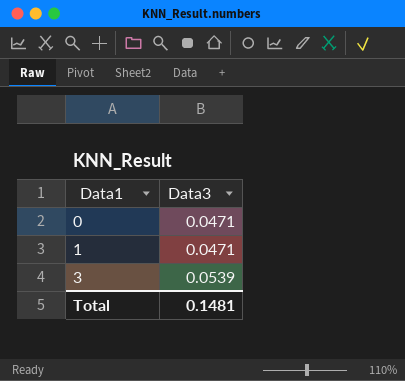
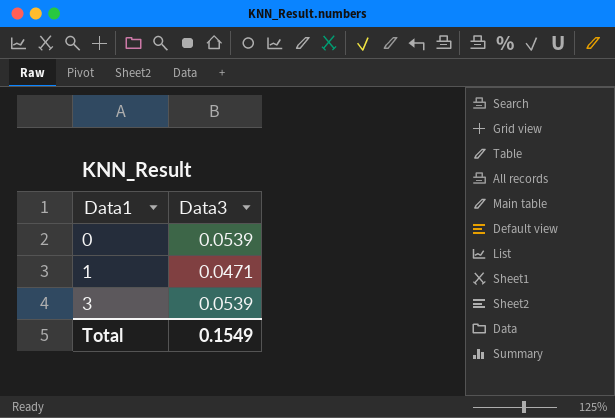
0 | Data3: 0.0471 -> 0.0539
Total | Data3: 0.1481 -> 0.1549

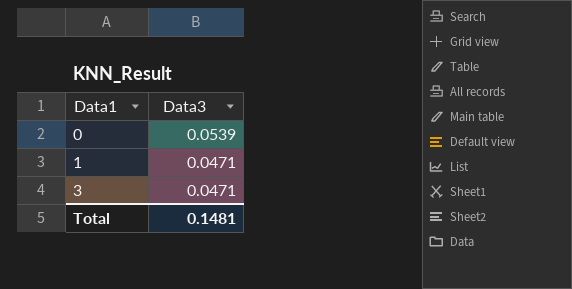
3 | Data3: 0.0539 -> 0.0471
Total | Data3: 0.1549 -> 0.1481

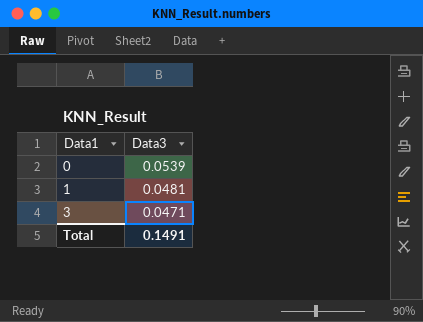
1 | Data3: 0.0471 -> 0.0481
Total | Data3: 0.1481 -> 0.1491

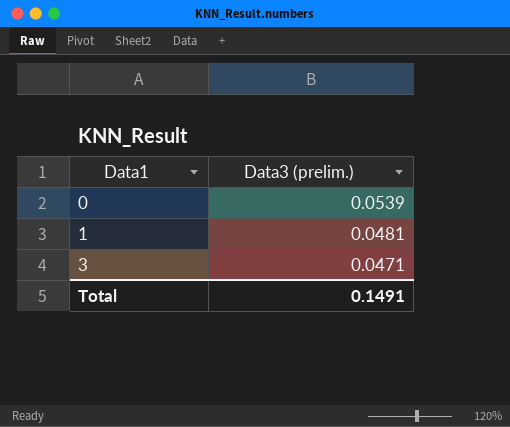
column name: Data3 -> Data3 (prelim.)

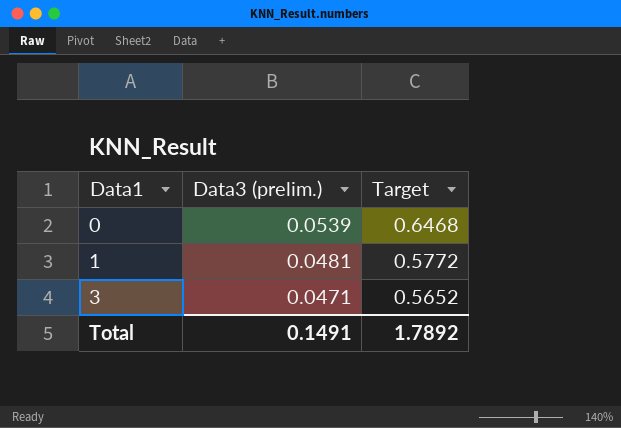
column Target | formula: none -> [Data3 (prelim.)] * 12

